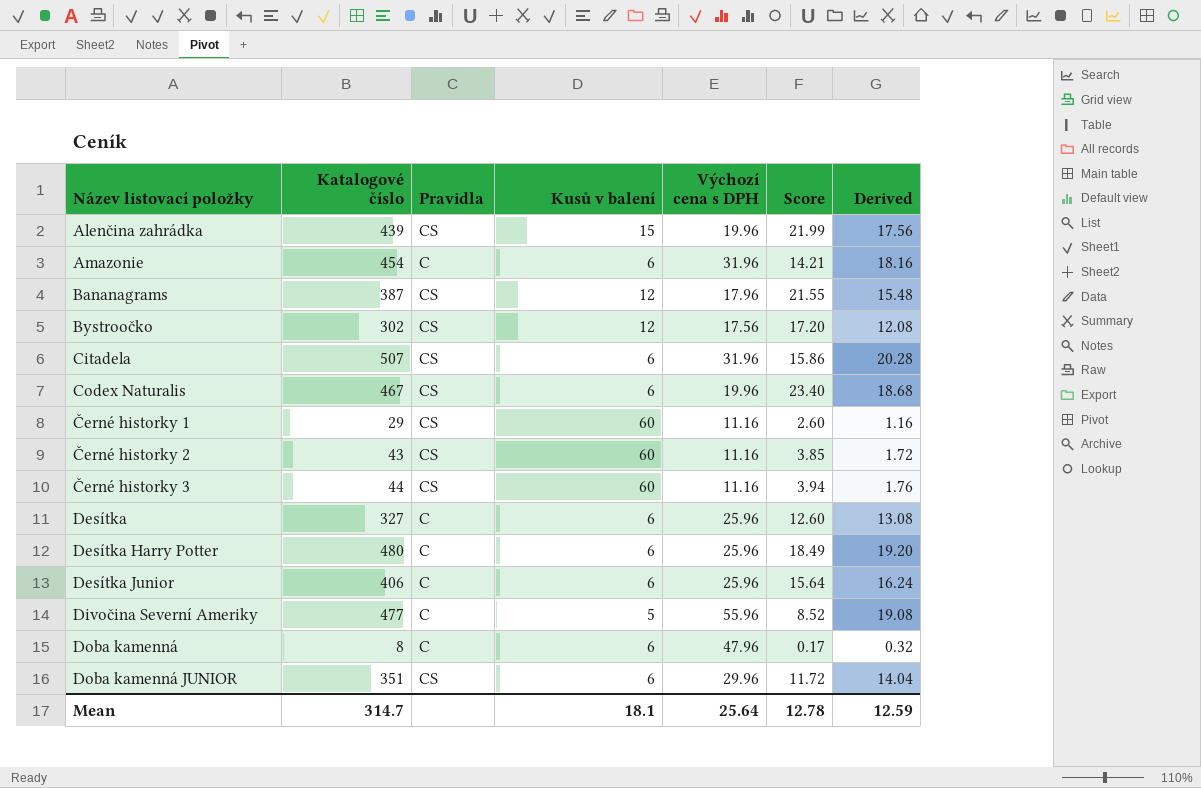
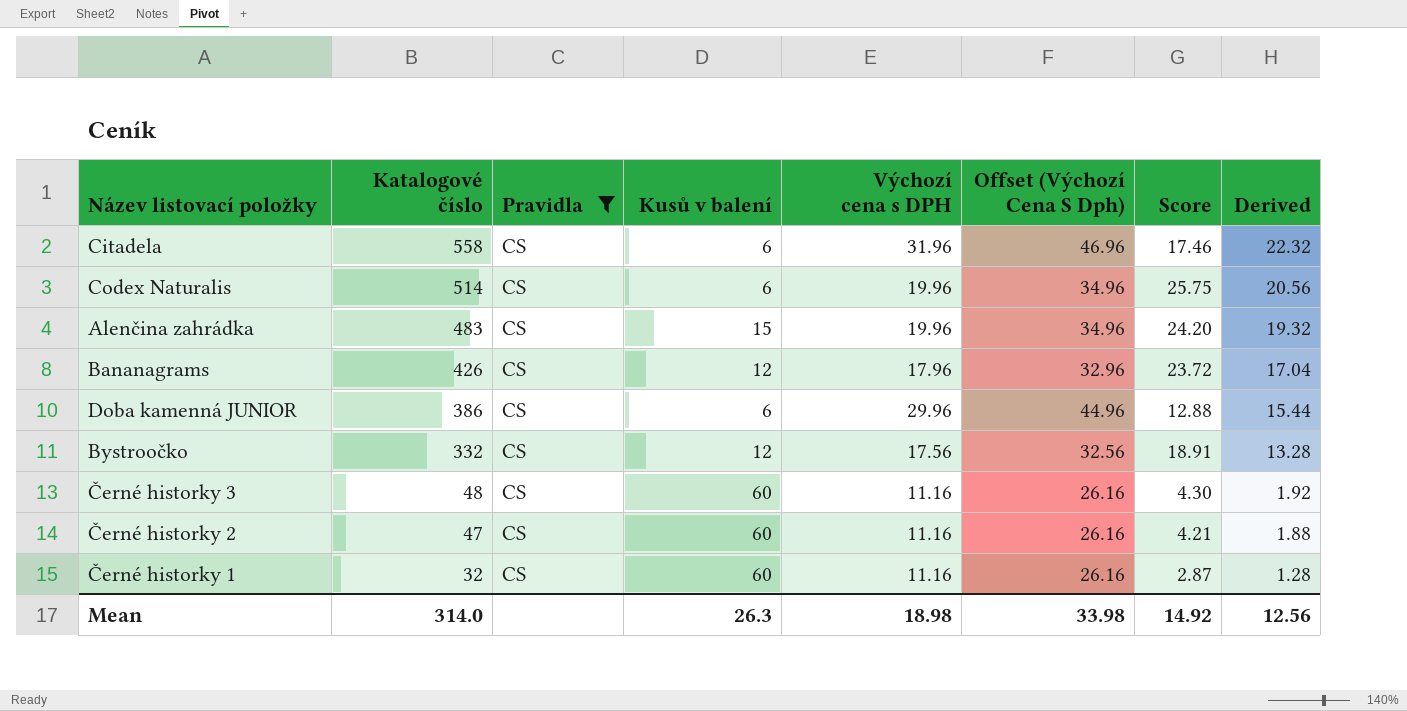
filter: none -> Pravidla = CS
row order: none -> Katalogové číslo descending
column Offset (Výchozí Cena S Dph) | formula: none -> [Výchozí cena s DPH] + 15
Citadela | Katalogové číslo: 507 -> 558
Citadela | Score: 15.86 -> 17.46
Citadela | Derived: 20.28 -> 22.32
Codex Naturalis | Katalogové číslo: 467 -> 514
Codex Naturalis | Score: 23.40 -> 25.75
Codex Naturalis | Derived: 18.68 -> 20.56
Alenčina zahrádka | Katalogové číslo: 439 -> 483
Alenčina zahrádka | Score: 21.99 -> 24.20
Alenčina zahrádka | Derived: 17.56 -> 19.32
Bananagrams | Katalogové číslo: 387 -> 426
Bananagrams | Score: 21.55 -> 23.72
Bananagrams | Derived: 15.48 -> 17.04
Doba kamenná JUNIOR | Katalogové číslo: 351 -> 386
Doba kamenná JUNIOR | Score: 11.72 -> 12.88
Doba kamenná JUNIOR | Derived: 14.04 -> 15.44
Bystroočko | Katalogové číslo: 302 -> 332
Bystroočko | Score: 17.20 -> 18.91
Bystroočko | Derived: 12.08 -> 13.28
Černé historky 3 | Katalogové číslo: 44 -> 48
Černé historky 3 | Score: 3.94 -> 4.30
Černé historky 3 | Derived: 1.76 -> 1.92
Černé historky 2 | Katalogové číslo: 43 -> 47
Černé historky 2 | Score: 3.85 -> 4.21
Černé historky 2 | Derived: 1.72 -> 1.88
Černé historky 1 | Katalogové číslo: 29 -> 32
Černé historky 1 | Score: 2.60 -> 2.87
Černé historky 1 | Derived: 1.16 -> 1.28
Mean | Katalogové číslo: 314.7 -> 314.0
Mean | Kusů v balení: 18.1 -> 26.3
Mean | Výchozí cena s DPH: 25.64 -> 18.98
Mean | Score: 12.78 -> 14.92
Mean | Derived: 12.59 -> 12.56

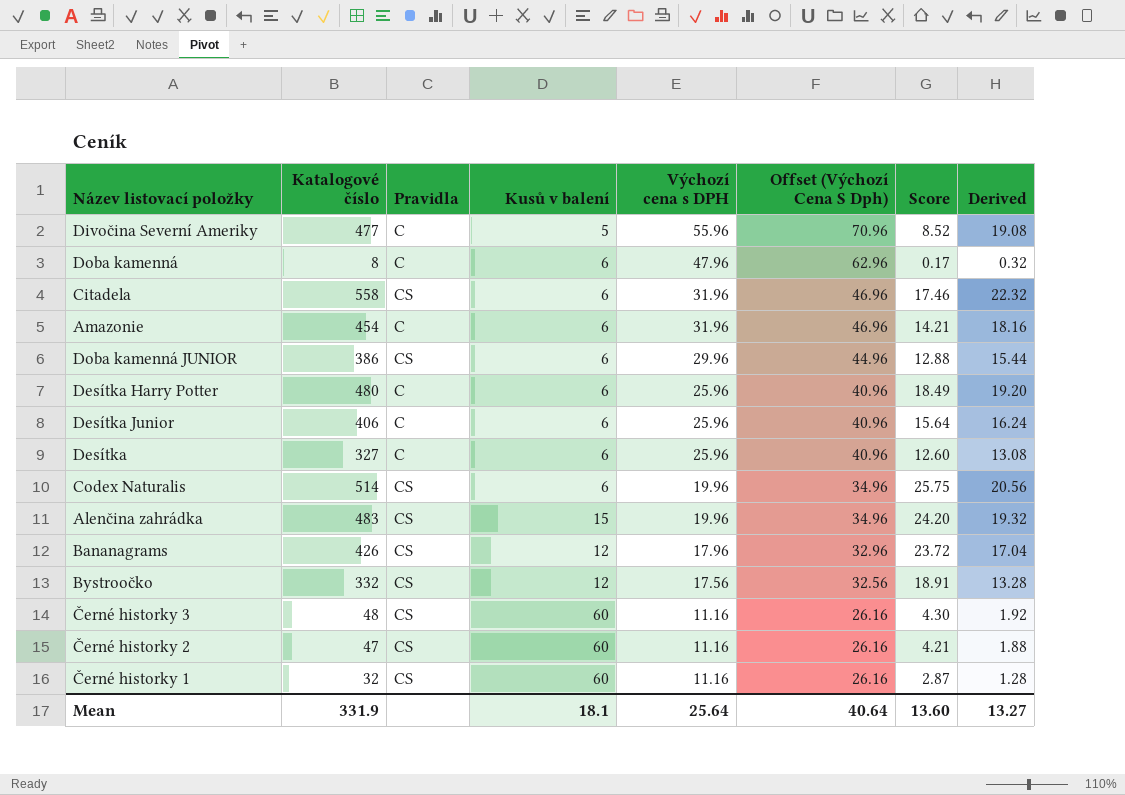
filter: Pravidla = CS -> none
row order: Katalogové číslo descending -> Výchozí cena s DPH descending
Mean | Katalogové číslo: 314.0 -> 331.9
Mean | Kusů v balení: 26.3 -> 18.1
Mean | Výchozí cena s DPH: 18.98 -> 25.64
Mean | Offset (Výchozí Cena S Dph): 33.98 -> 40.64
Mean | Score: 14.92 -> 13.60
Mean | Derived: 12.56 -> 13.27

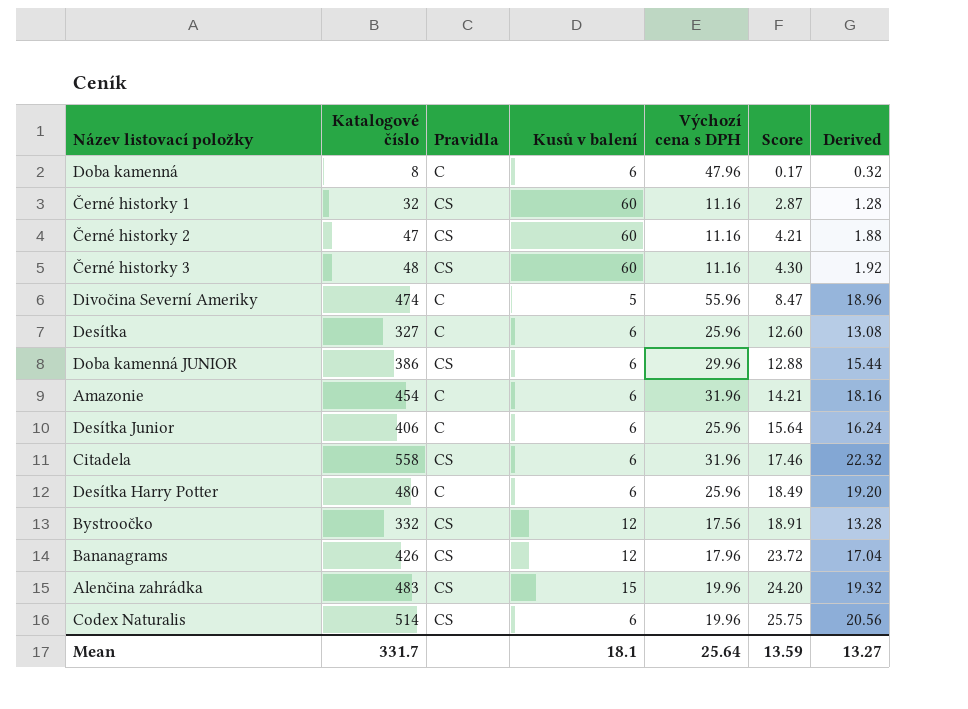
row order: Výchozí cena s DPH descending -> Score ascending
column Offset (Výchozí Cena S Dph) | formula: [Výchozí cena s DPH] + 15 -> none
Divočina Severní Ameriky | Katalogové číslo: 477 -> 474
Divočina Severní Ameriky | Score: 8.52 -> 8.47
Divočina Severní Ameriky | Derived: 19.08 -> 18.96
Mean | Katalogové číslo: 331.9 -> 331.7
Mean | Score: 13.60 -> 13.59

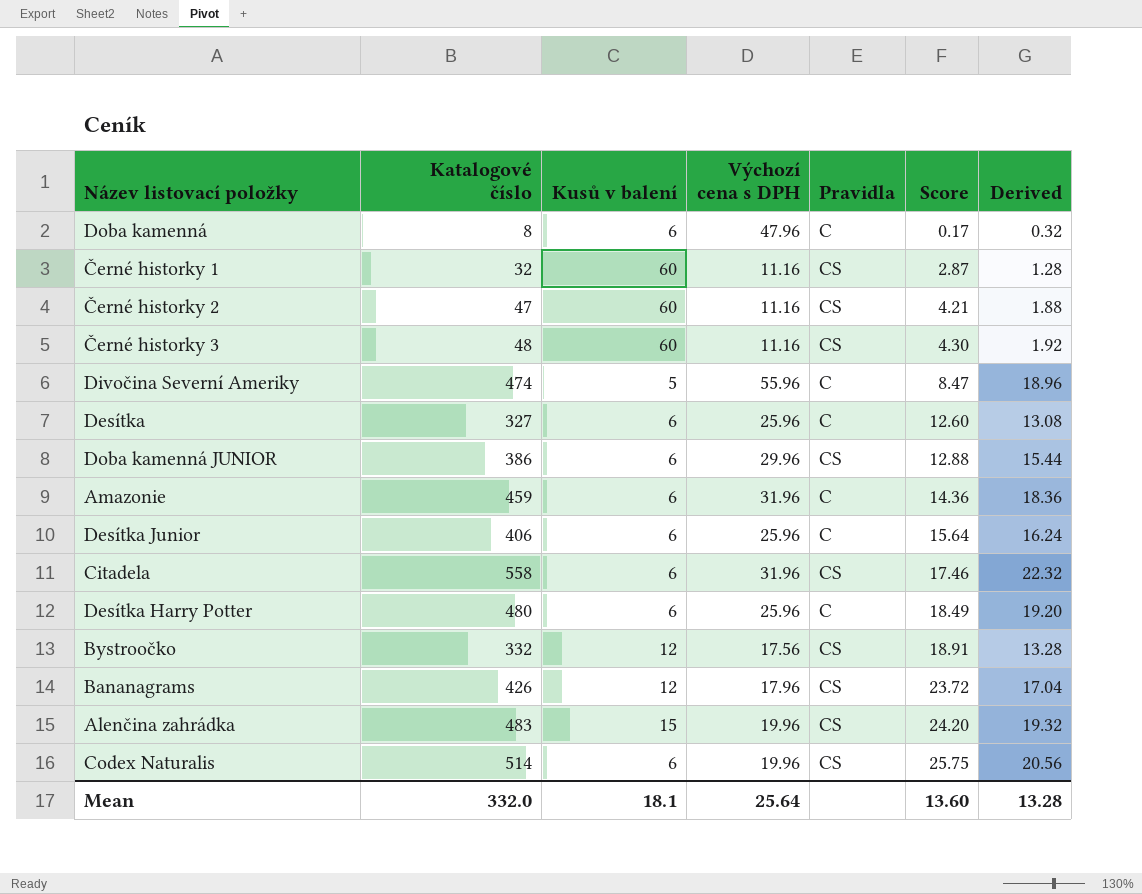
column Pravidla | position: 3 -> 5
Amazonie | Katalogové číslo: 454 -> 459
Amazonie | Score: 14.21 -> 14.36
Amazonie | Derived: 18.16 -> 18.36
Mean | Katalogové číslo: 331.7 -> 332.0
Mean | Score: 13.59 -> 13.60
Mean | Derived: 13.27 -> 13.28

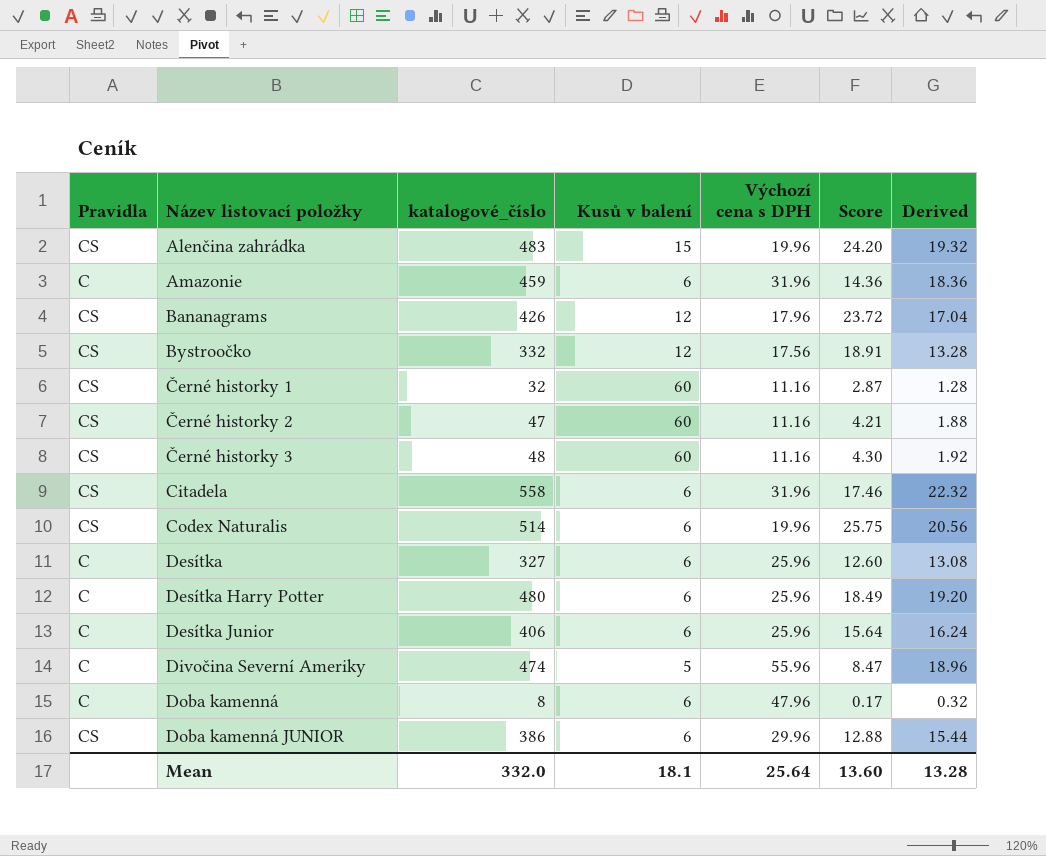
row order: Score ascending -> Název listovací položky ascending
column Pravidla | position: 5 -> 1
column name: Katalogové číslo -> katalogové_číslo

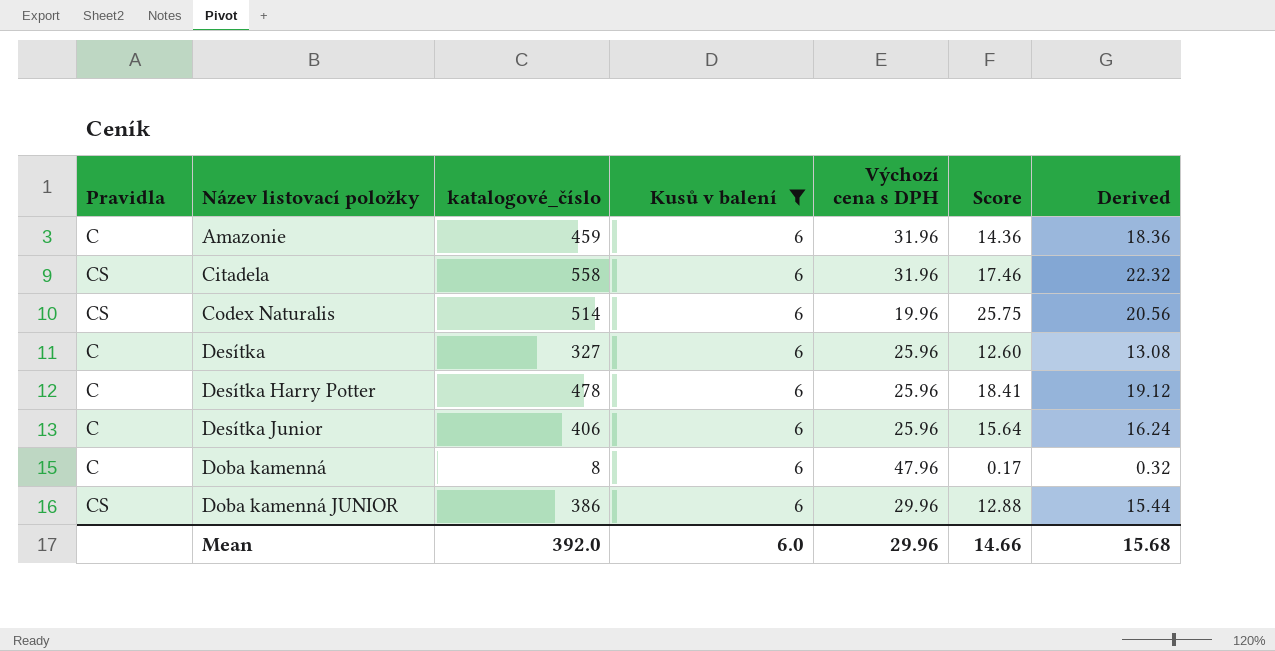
filter: none -> Kusů v balení = 6
Desítka Harry Potter | katalogové_číslo: 480 -> 478
Desítka Harry Potter | Score: 18.49 -> 18.41
Desítka Harry Potter | Derived: 19.20 -> 19.12
Mean | katalogové_číslo: 332.0 -> 392.0
Mean | Kusů v balení: 18.1 -> 6.0
Mean | Výchozí cena s DPH: 25.64 -> 29.96
Mean | Score: 13.60 -> 14.66
Mean | Derived: 13.28 -> 15.68

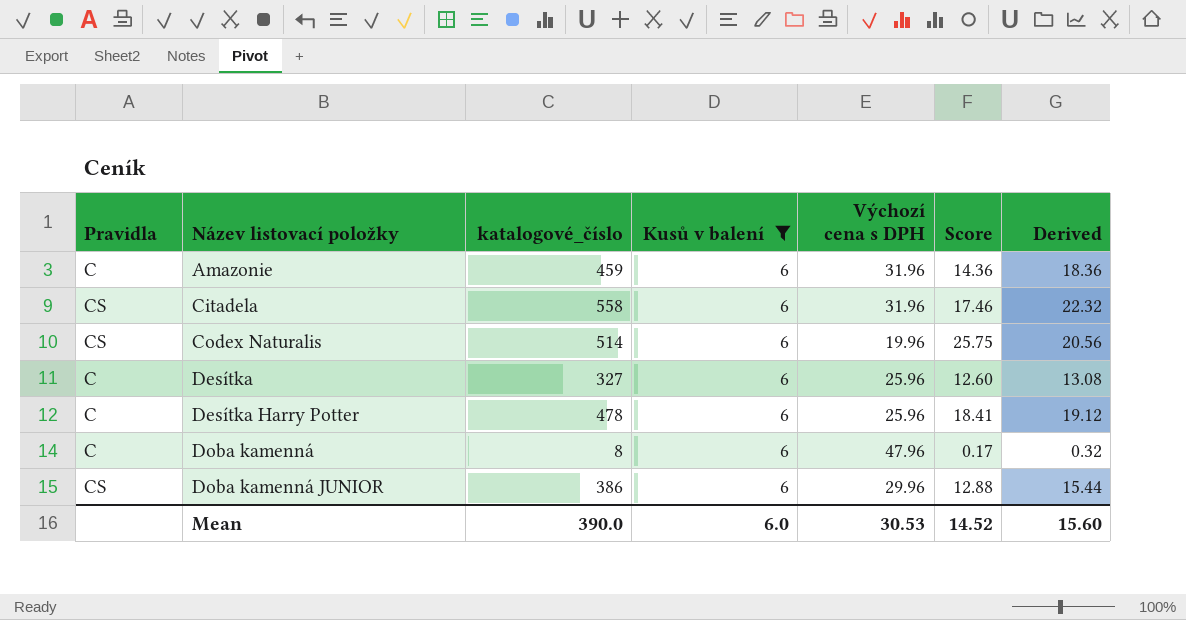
row Desítka Junior: C | 406 | 6 | 25.96 | 15.64 | 16.24 -> none
Mean | katalogové_číslo: 392.0 -> 390.0
Mean | Výchozí cena s DPH: 29.96 -> 30.53
Mean | Score: 14.66 -> 14.52
Mean | Derived: 15.68 -> 15.60

